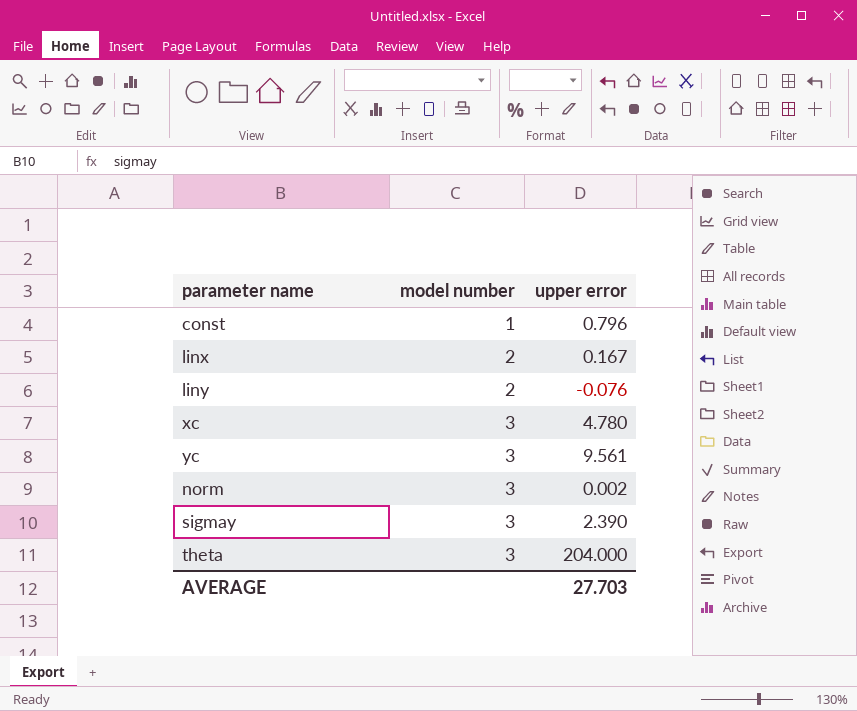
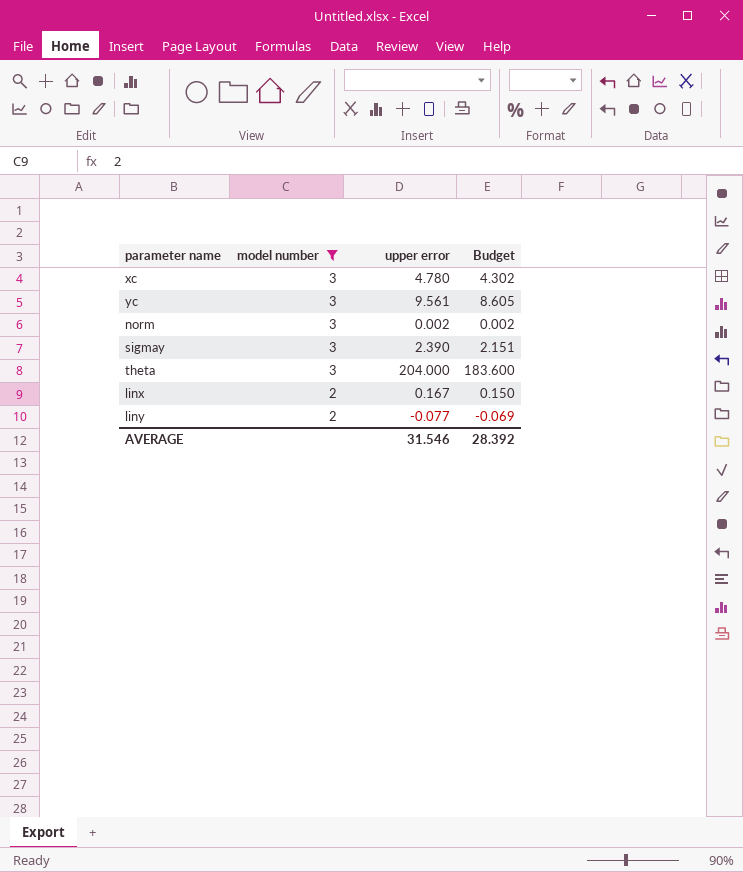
filter: none -> model number != 1
row order: model number ascending -> model number descending
column Budget | formula: none -> [upper error] * 0.9
liny | upper error: -0.076 -> -0.077
AVERAGE | upper error: 27.703 -> 31.546

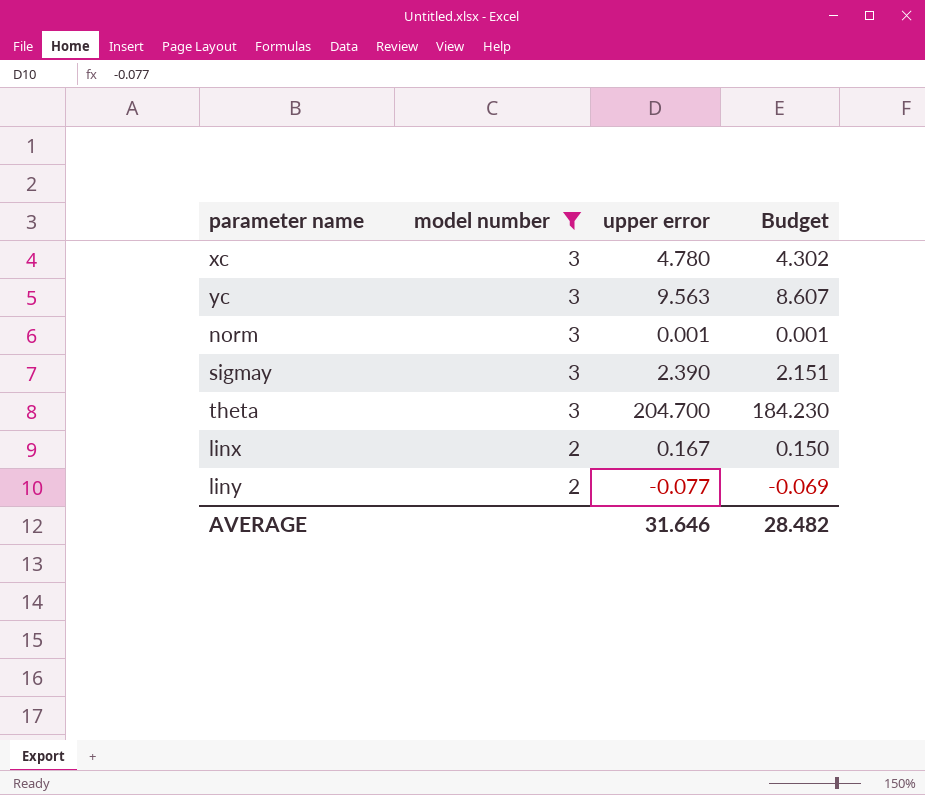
yc | upper error: 9.561 -> 9.563
yc | Budget: 8.605 -> 8.607
norm | upper error: 0.002 -> 0.001
norm | Budget: 0.002 -> 0.001
theta | upper error: 204.000 -> 204.700
theta | Budget: 183.600 -> 184.230
AVERAGE | upper error: 31.546 -> 31.646
AVERAGE | Budget: 28.392 -> 28.482

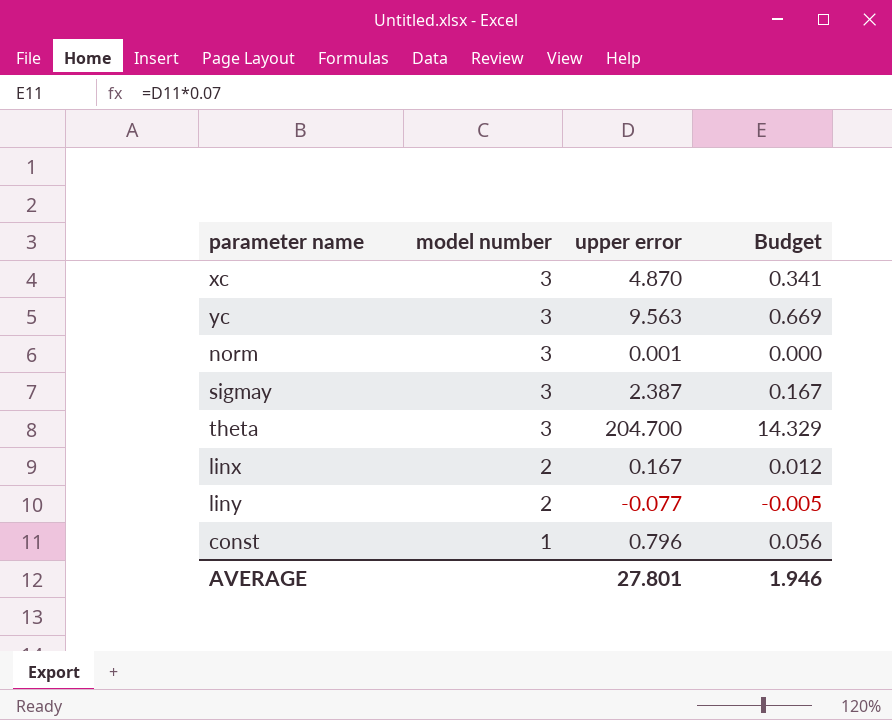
filter: model number != 1 -> none
column Budget | formula: [upper error] * 0.9 -> [upper error] * 0.07
xc | upper error: 4.780 -> 4.870
sigmay | upper error: 2.390 -> 2.387
AVERAGE | upper error: 31.646 -> 27.801
AVERAGE | Budget: 28.482 -> 1.946

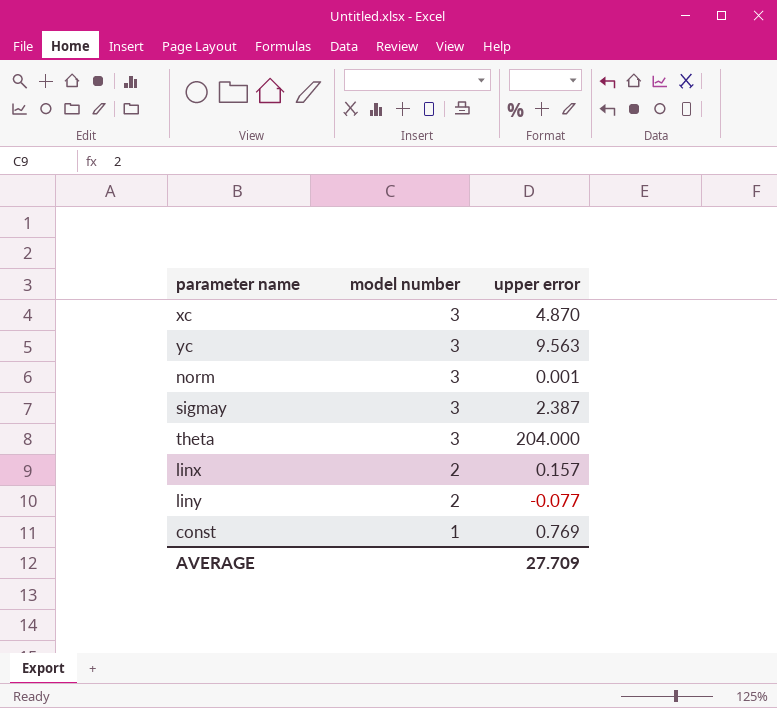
column Budget | formula: [upper error] * 0.07 -> none
theta | upper error: 204.700 -> 204.000
linx | upper error: 0.167 -> 0.157
const | upper error: 0.796 -> 0.769
AVERAGE | upper error: 27.801 -> 27.709

